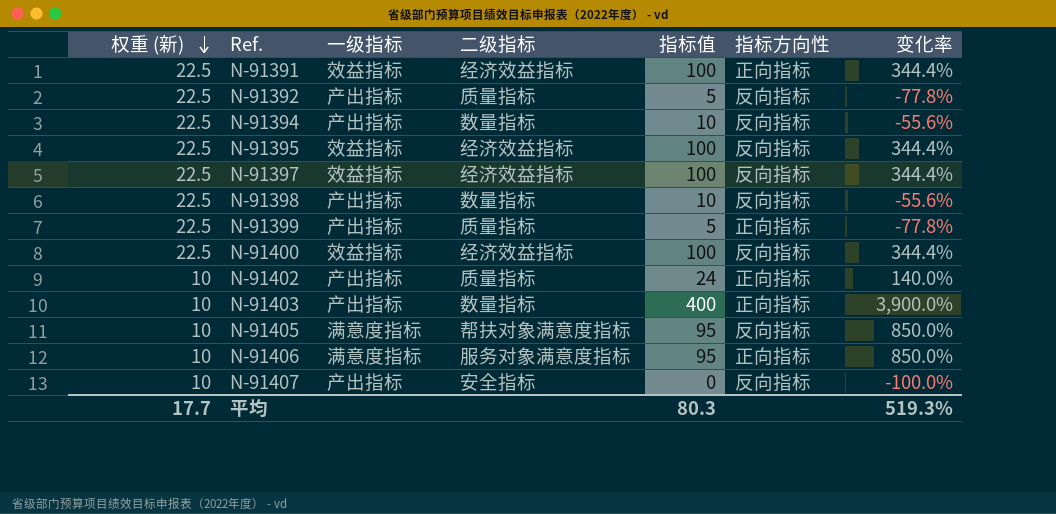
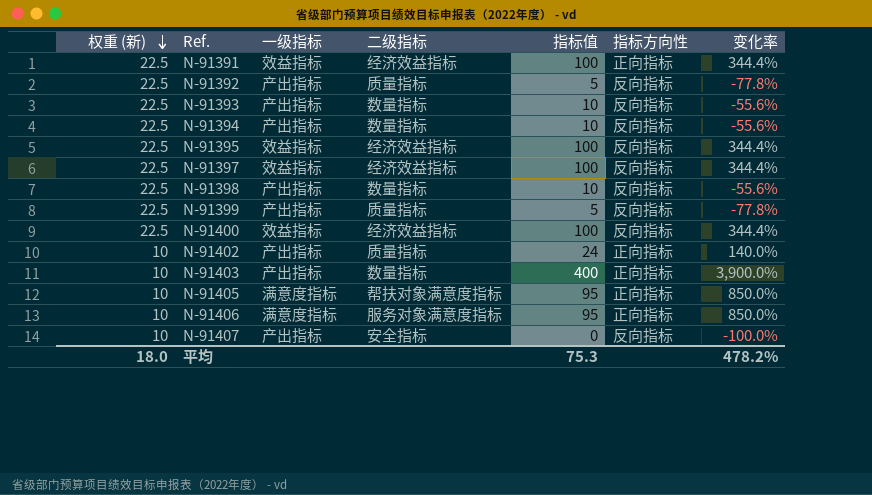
row N-91393: none -> 22.5 | 产出指标 | 数量指标 | 10 | 反向指标 | -55.6%
N-91399 | 指标方向性: 正向指标 -> 反向指标
N-91405 | 指标方向性: 反向指标 -> 正向指标
平均 | 权重 (新): 17.7 -> 18.0
平均 | 指标值: 80.3 -> 75.3
平均 | 变化率: 519.3% -> 478.2%

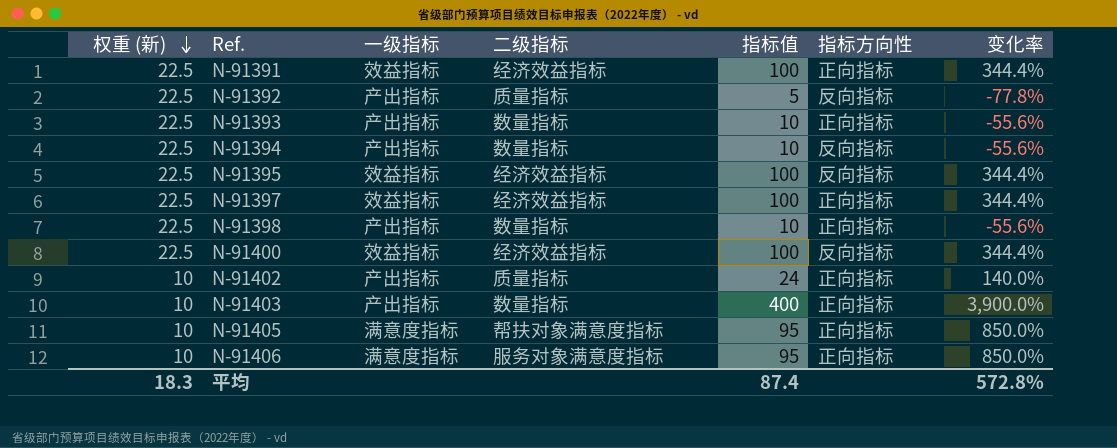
row N-91399: 22.5 | 产出指标 | 质量指标 | 5 | 反向指标 | -77.8% -> none
row N-91407: 10 | 产出指标 | 安全指标 | 0 | 反向指标 | -100.0% -> none
N-91393 | 指标方向性: 反向指标 -> 正向指标
N-91397 | 指标方向性: 反向指标 -> 正向指标
N-91398 | 指标方向性: 反向指标 -> 正向指标
平均 | 权重 (新): 18.0 -> 18.3
平均 | 指标值: 75.3 -> 87.4
平均 | 变化率: 478.2% -> 572.8%

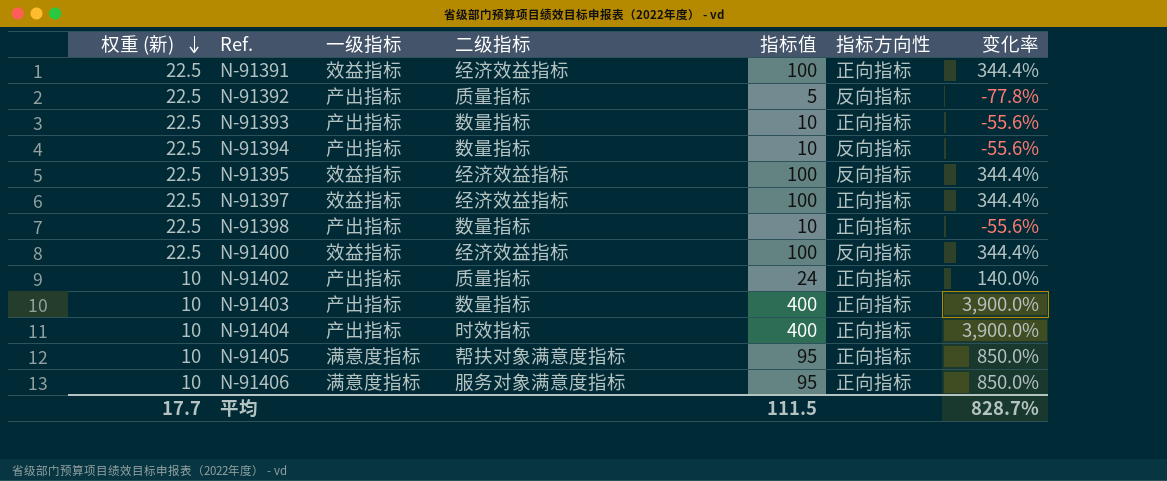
row N-91404: none -> 10 | 产出指标 | 时效指标 | 400 | 正向指标 | 3,900.0%
平均 | 权重 (新): 18.3 -> 17.7
平均 | 指标值: 87.4 -> 111.5
平均 | 变化率: 572.8% -> 828.7%

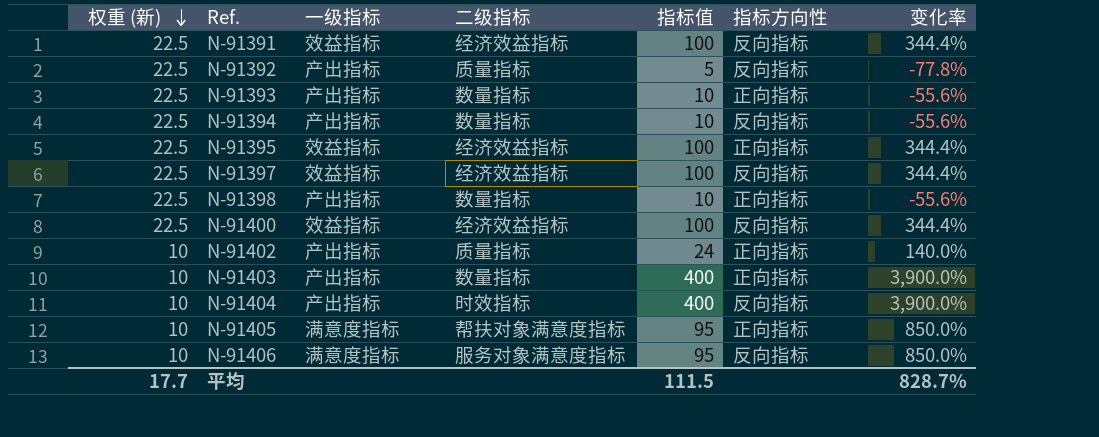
N-91391 | 指标方向性: 正向指标 -> 反向指标
N-91395 | 指标方向性: 反向指标 -> 正向指标
N-91397 | 指标方向性: 正向指标 -> 反向指标
N-91404 | 指标方向性: 正向指标 -> 反向指标
N-91406 | 指标方向性: 正向指标 -> 反向指标

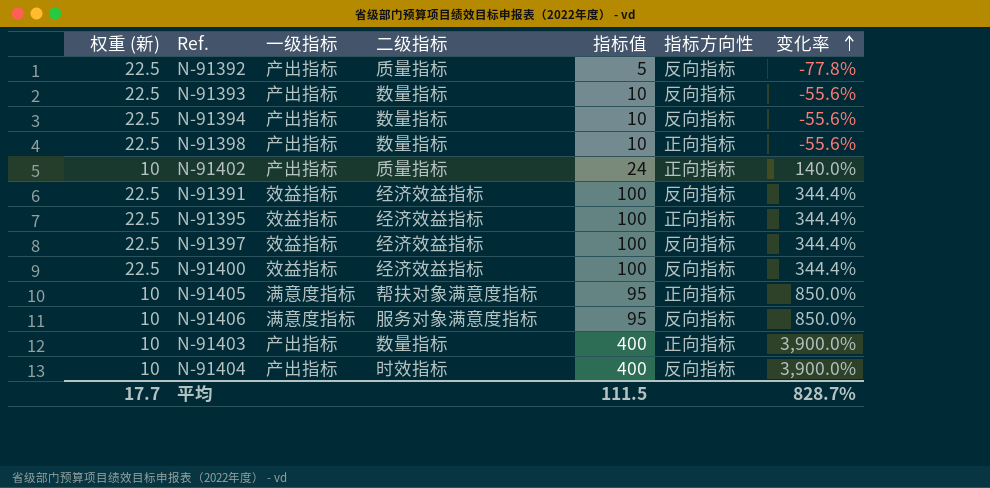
row order: 权重 (新) descending -> 变化率 ascending
N-91393 | 指标方向性: 正向指标 -> 反向指标

